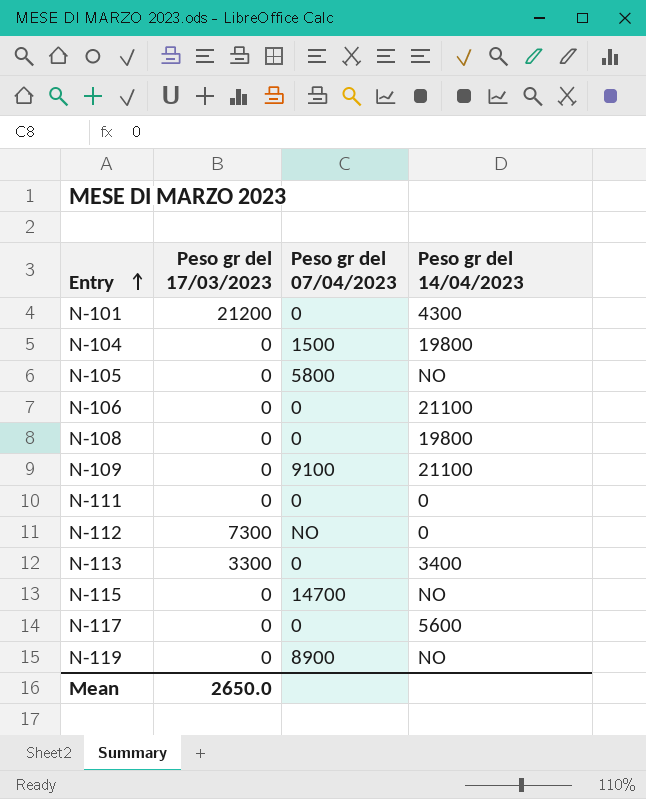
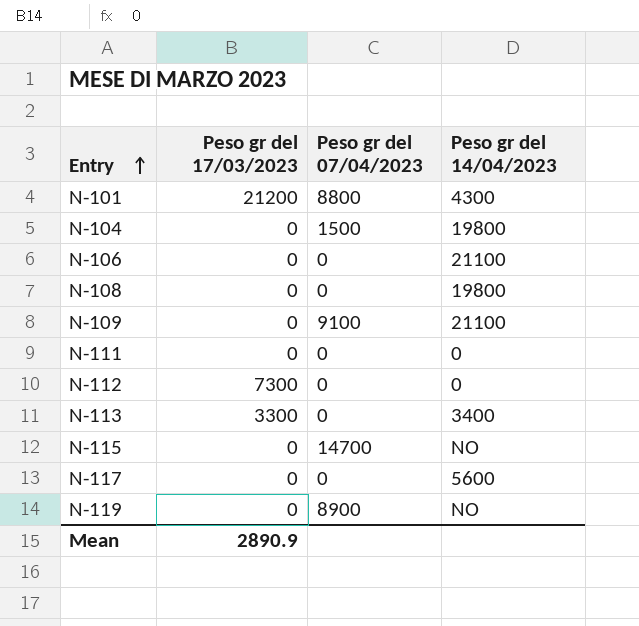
row N-105: 0 | 5800 | NO -> none
N-101 | Peso gr del 07/04/2023: 0 -> 8800
N-112 | Peso gr del 07/04/2023: NO -> 0
Mean | Peso gr del 17/03/2023: 2650.0 -> 2890.9

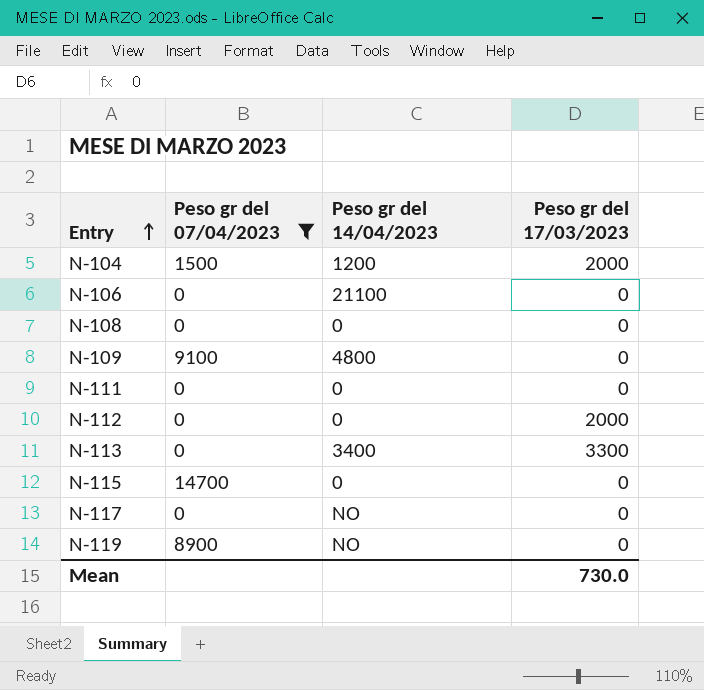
filter: none -> Peso gr del 07/04/2023 != 8800
column Peso gr del 17/03/2023 | position: 2 -> 4
N-104 | Peso gr del 14/04/2023: 19800 -> 1200
N-104 | Peso gr del 17/03/2023: 0 -> 2000
N-108 | Peso gr del 14/04/2023: 19800 -> 0
N-109 | Peso gr del 14/04/2023: 21100 -> 4800
N-112 | Peso gr del 17/03/2023: 7300 -> 2000
N-115 | Peso gr del 14/04/2023: NO -> 0
N-117 | Peso gr del 14/04/2023: 5600 -> NO
Mean | Peso gr del 17/03/2023: 2890.9 -> 730.0

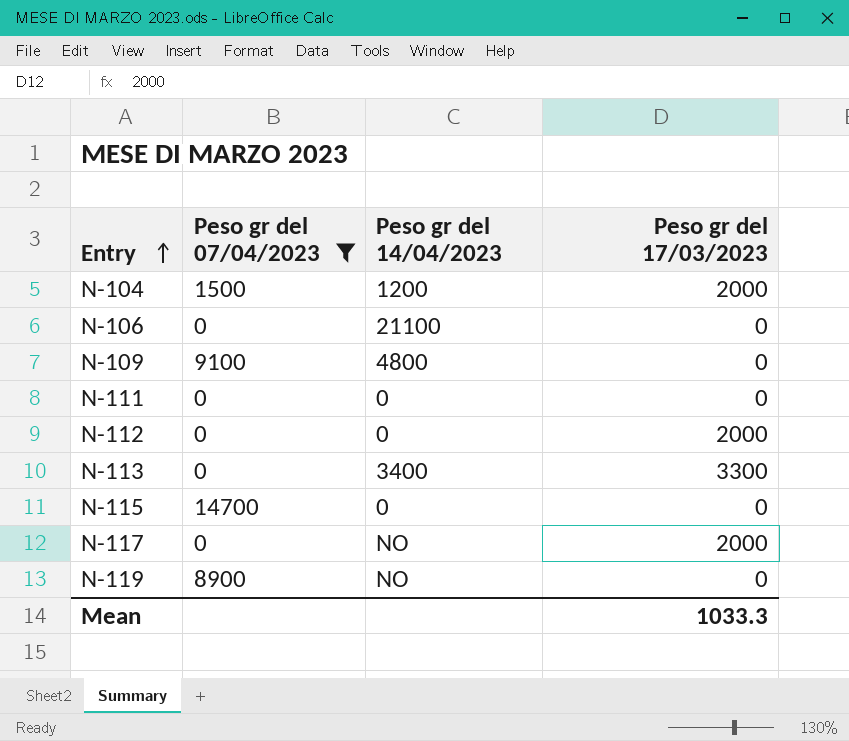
row N-108: 0 | 0 | 0 -> none
N-117 | Peso gr del 17/03/2023: 0 -> 2000
Mean | Peso gr del 17/03/2023: 730.0 -> 1033.3

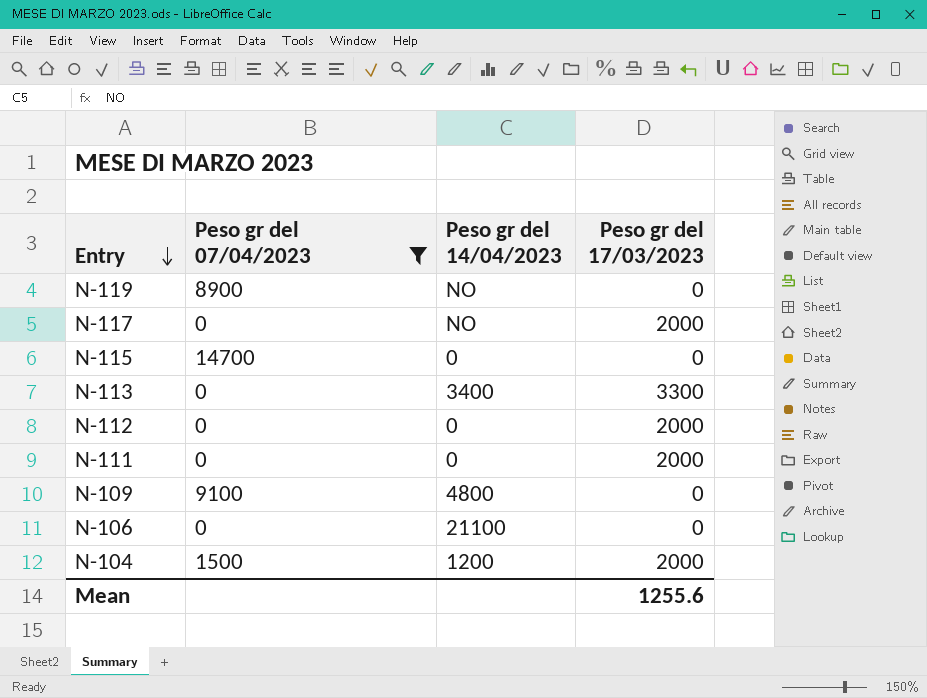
row order: Entry ascending -> Entry descending
N-111 | Peso gr del 17/03/2023: 0 -> 2000
Mean | Peso gr del 17/03/2023: 1033.3 -> 1255.6

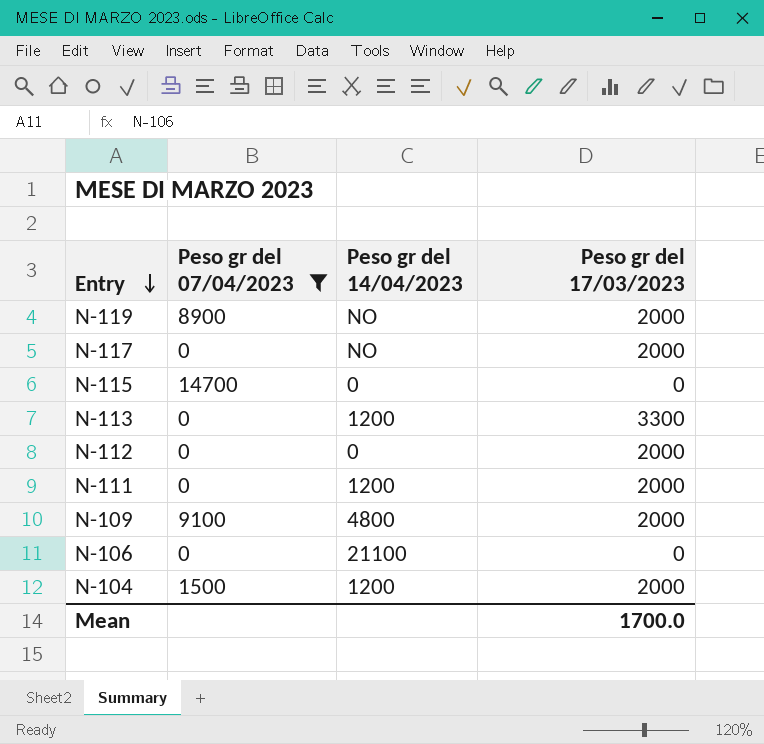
N-119 | Peso gr del 17/03/2023: 0 -> 2000
N-113 | Peso gr del 14/04/2023: 3400 -> 1200
N-111 | Peso gr del 14/04/2023: 0 -> 1200
N-109 | Peso gr del 17/03/2023: 0 -> 2000
Mean | Peso gr del 17/03/2023: 1255.6 -> 1700.0

